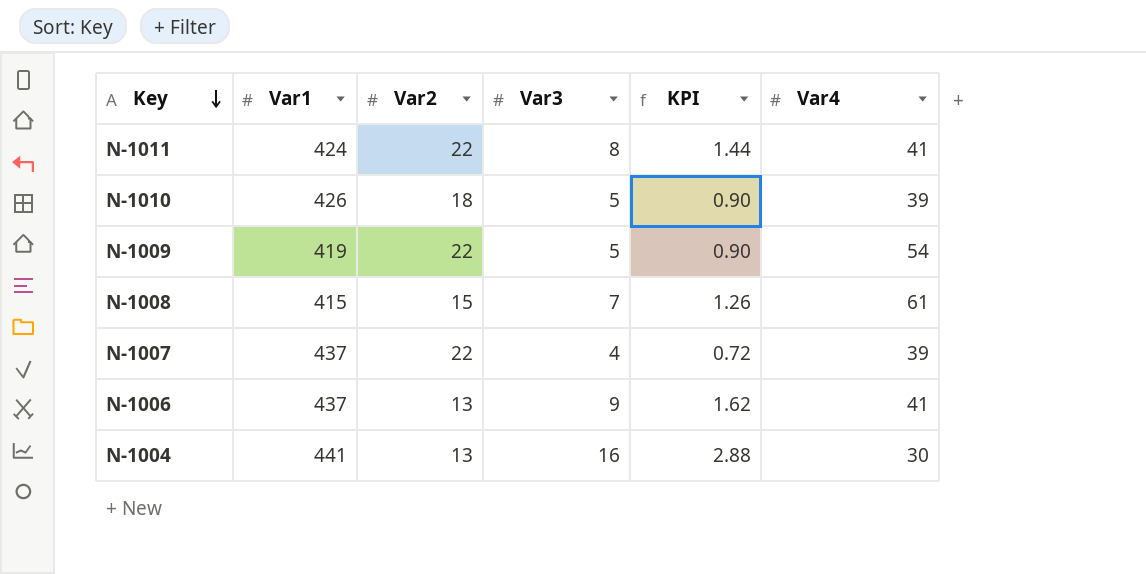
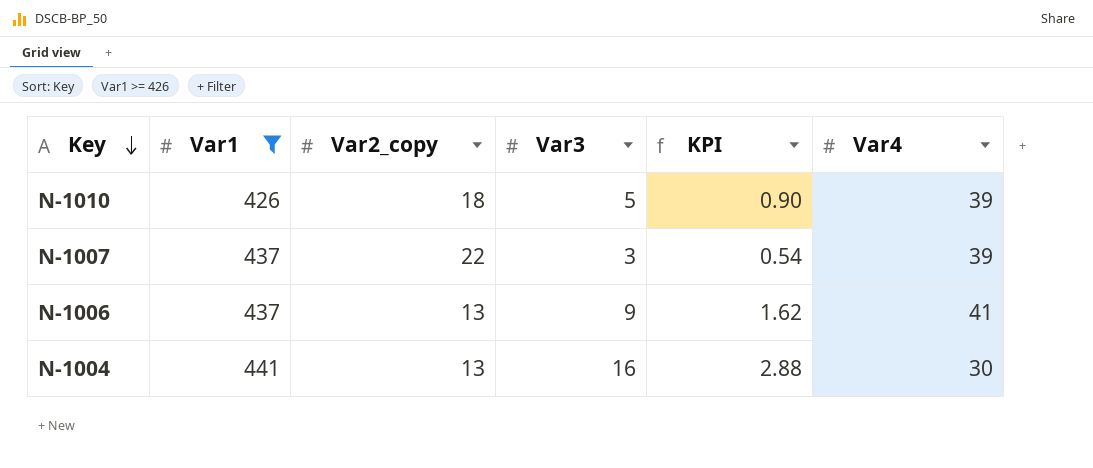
filter: none -> Var1 >= 426
column name: Var2 -> Var2_copy
N-1007 | Var3: 4 -> 3
N-1007 | KPI: 0.72 -> 0.54

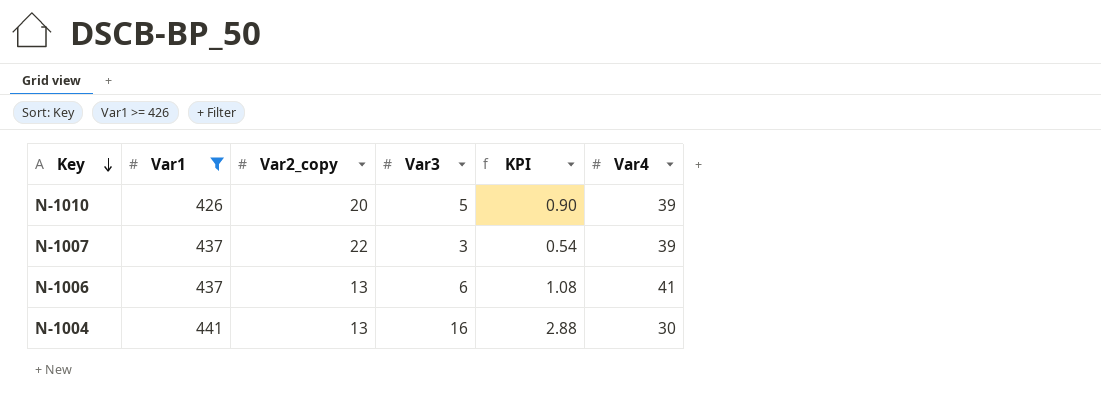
N-1010 | Var2_copy: 18 -> 20
N-1006 | Var3: 9 -> 6
N-1006 | KPI: 1.62 -> 1.08

